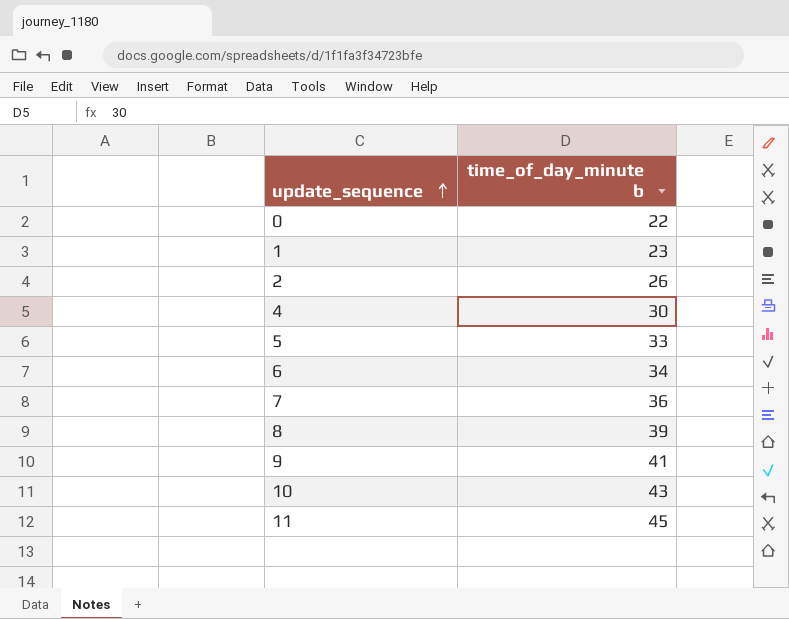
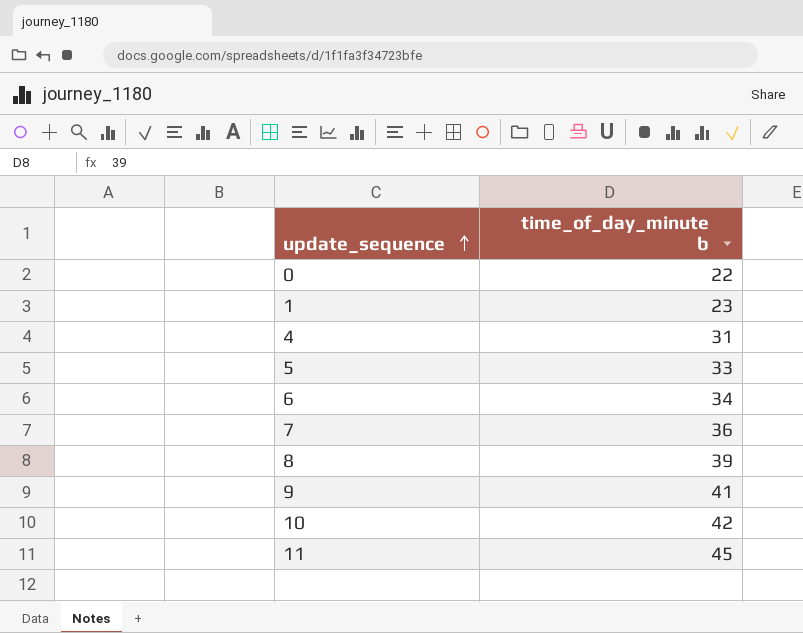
row 2: 26 -> none
4 | time_of_day_minute b: 30 -> 31
10 | time_of_day_minute b: 43 -> 42

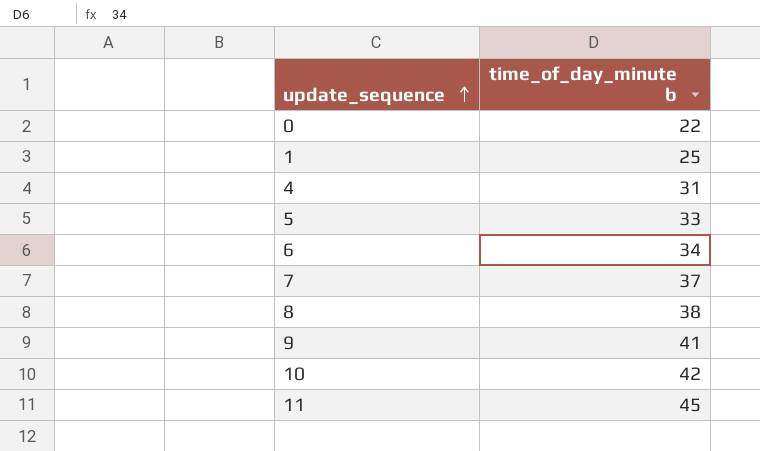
1 | time_of_day_minute b: 23 -> 25
7 | time_of_day_minute b: 36 -> 37
8 | time_of_day_minute b: 39 -> 38

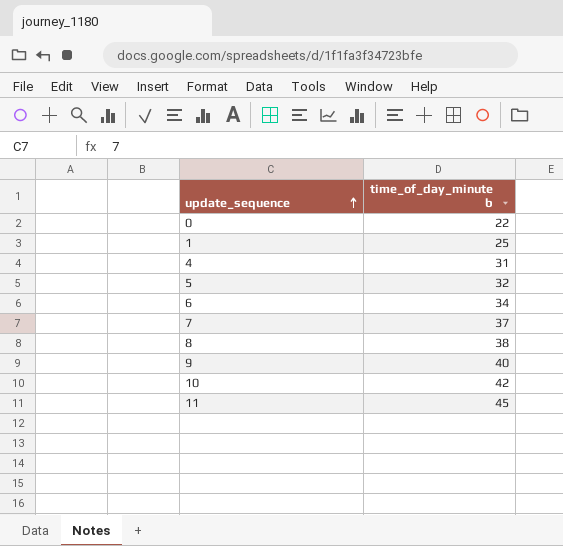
5 | time_of_day_minute b: 33 -> 32
9 | time_of_day_minute b: 41 -> 40

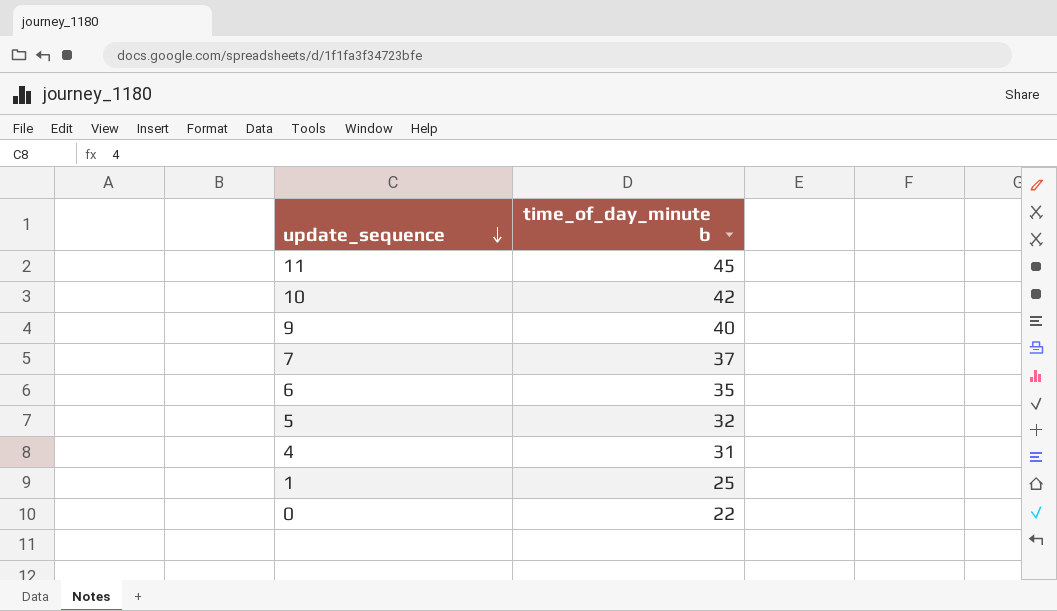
row order: update_sequence ascending -> update_sequence descending
row 8: 38 -> none
6 | time_of_day_minute b: 34 -> 35

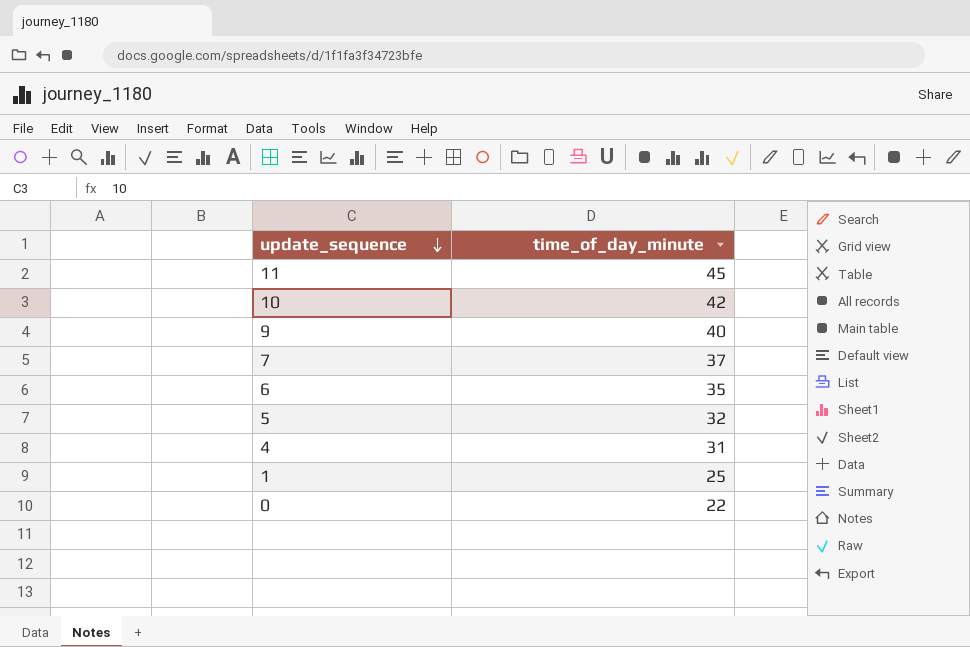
column name: time_of_day_minute b -> time_of_day_minute

